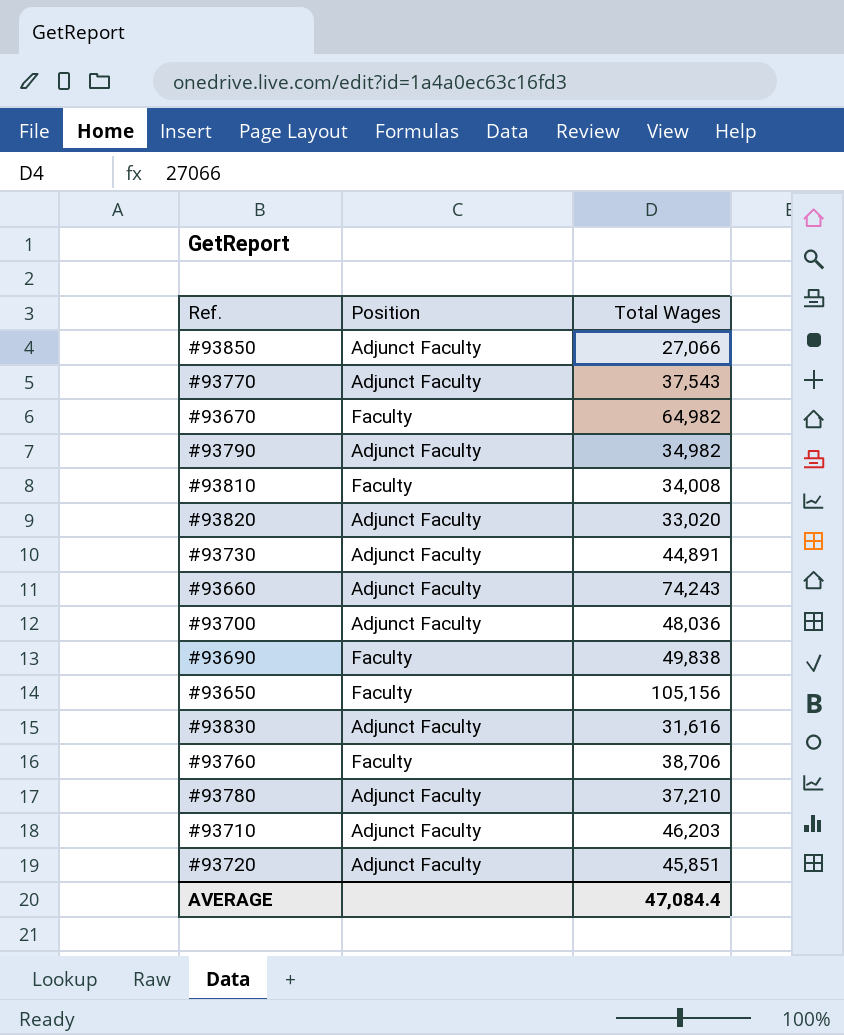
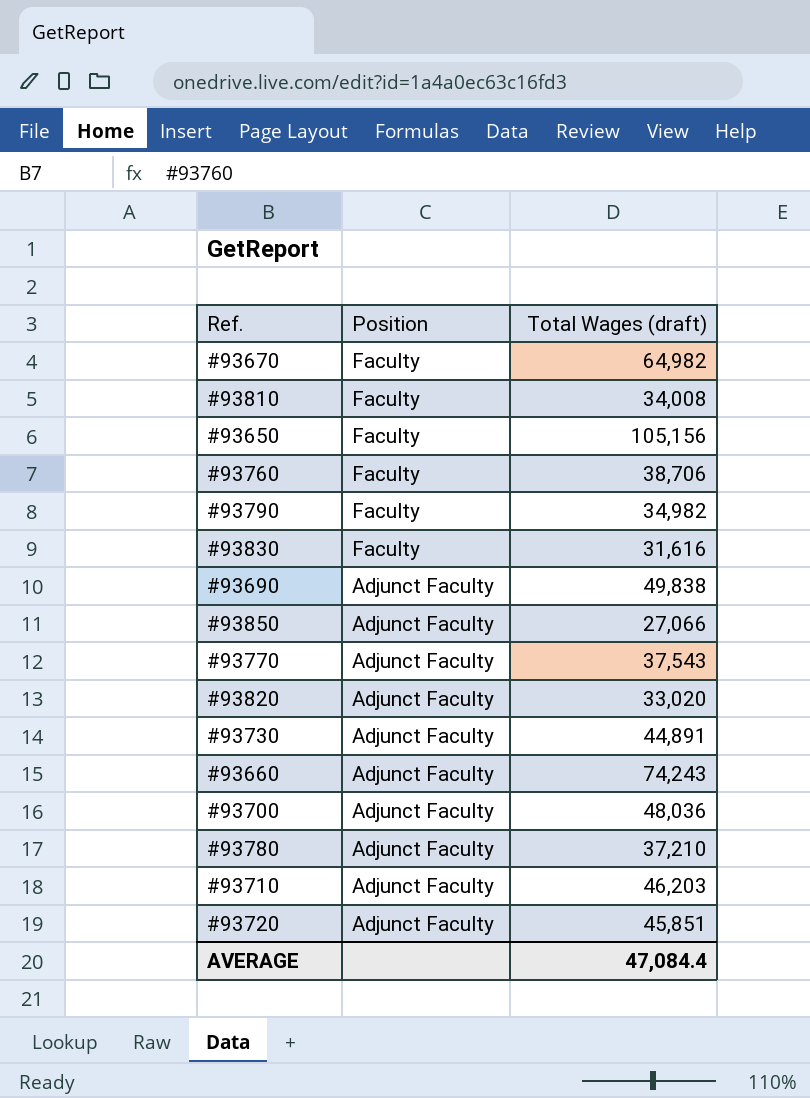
row order: none -> Position descending
column name: Total Wages -> Total Wages (draft)
#93790 | Position: Adjunct Faculty -> Faculty
#93830 | Position: Adjunct Faculty -> Faculty
#93690 | Position: Faculty -> Adjunct Faculty

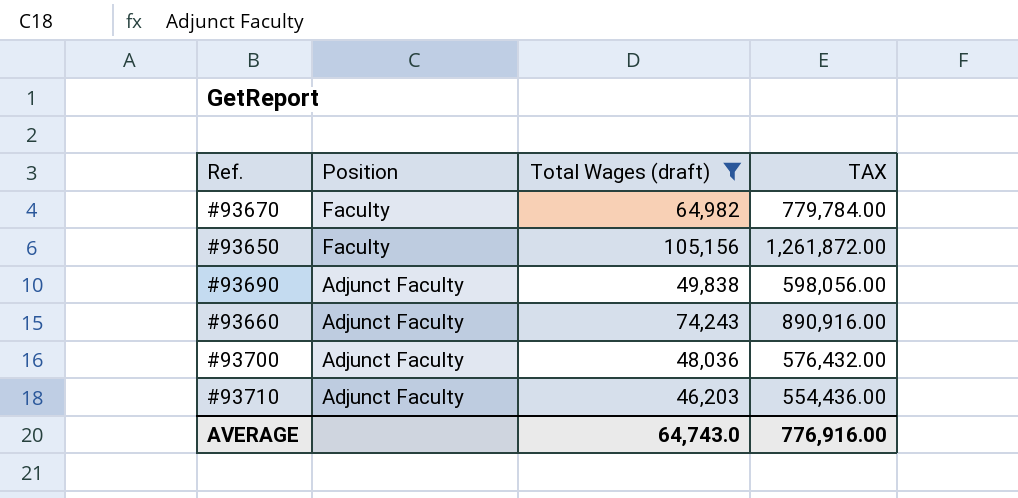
filter: none -> Total Wages (draft) >= 46,203
column TAX | formula: none -> [Total Wages (draft)] * 12
AVERAGE | Total Wages (draft): 47,084.4 -> 64,743.0

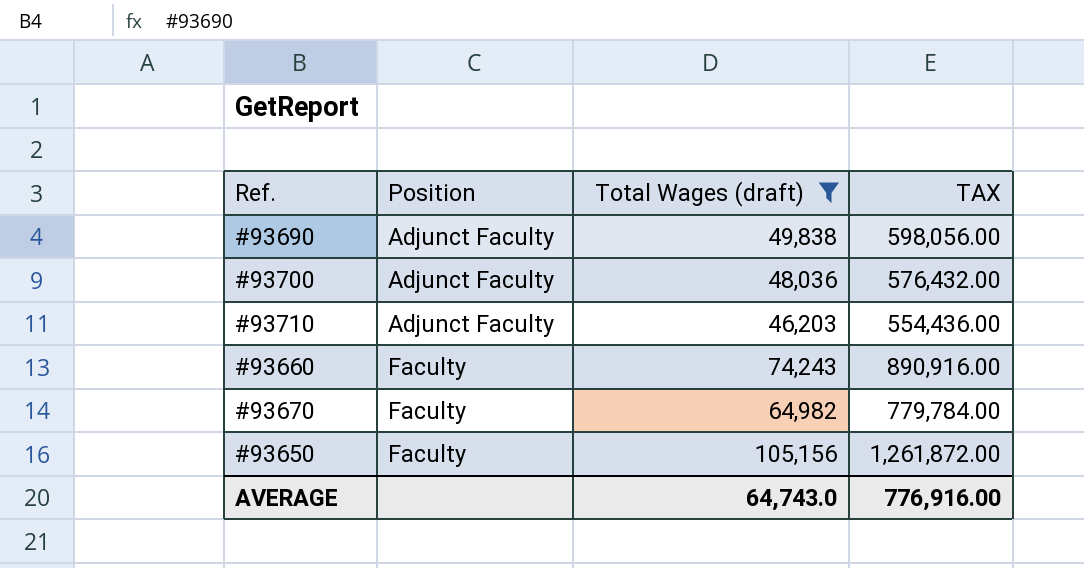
row order: Position descending -> Position ascending
#93660 | Position: Adjunct Faculty -> Faculty

